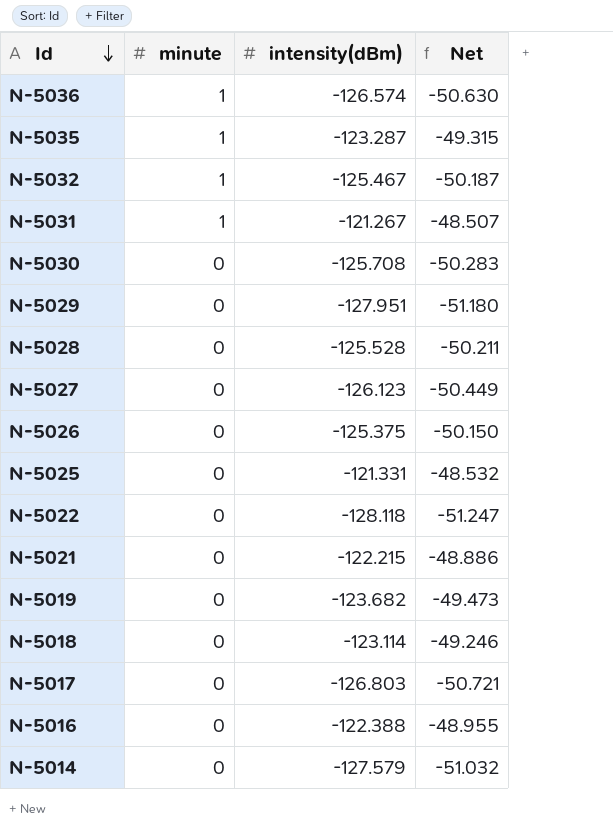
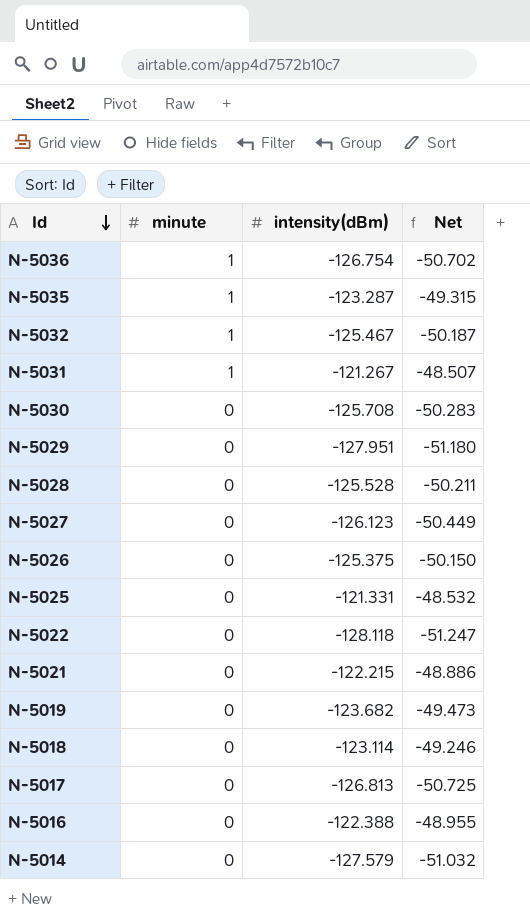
N-5036 | intensity(dBm): -126.574 -> -126.754
N-5036 | Net: -50.630 -> -50.702
N-5017 | intensity(dBm): -126.803 -> -126.813
N-5017 | Net: -50.721 -> -50.725

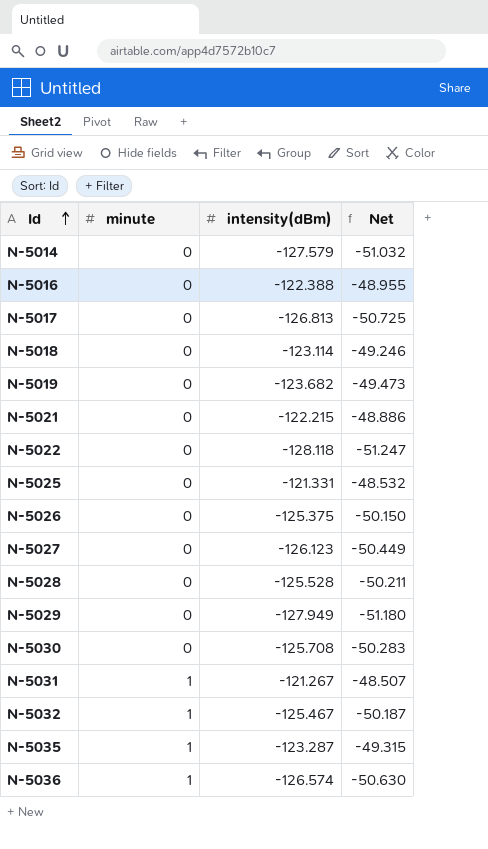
row order: Id descending -> Id ascending
N-5029 | intensity(dBm): -127.951 -> -127.949
N-5036 | intensity(dBm): -126.754 -> -126.574
N-5036 | Net: -50.702 -> -50.630

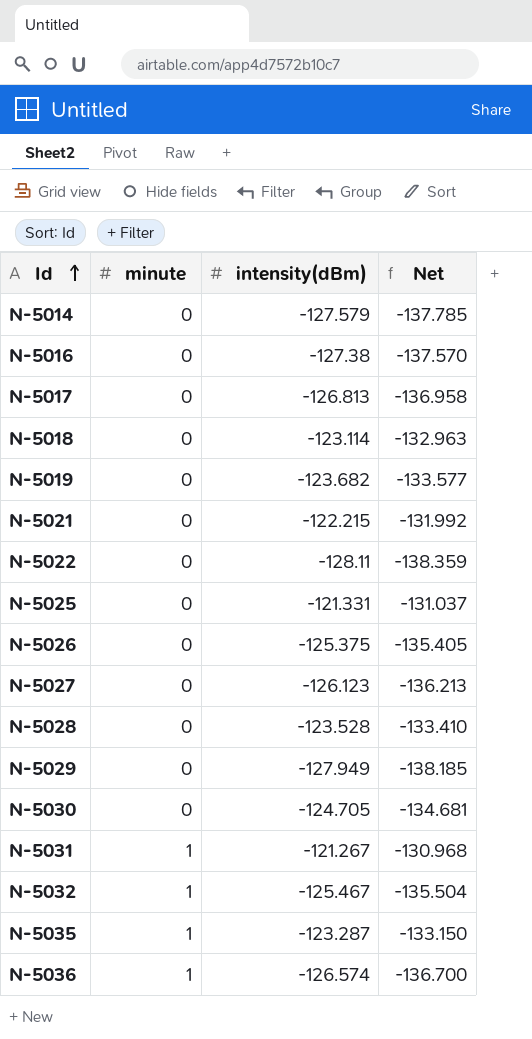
column Net | formula: [intensity(dBm)] * 0.4 -> [intensity(dBm)] * 1.08
N-5016 | intensity(dBm): -122.388 -> -127.38
N-5022 | intensity(dBm): -128.118 -> -128.11
N-5028 | intensity(dBm): -125.528 -> -123.528
N-5030 | intensity(dBm): -125.708 -> -124.705

